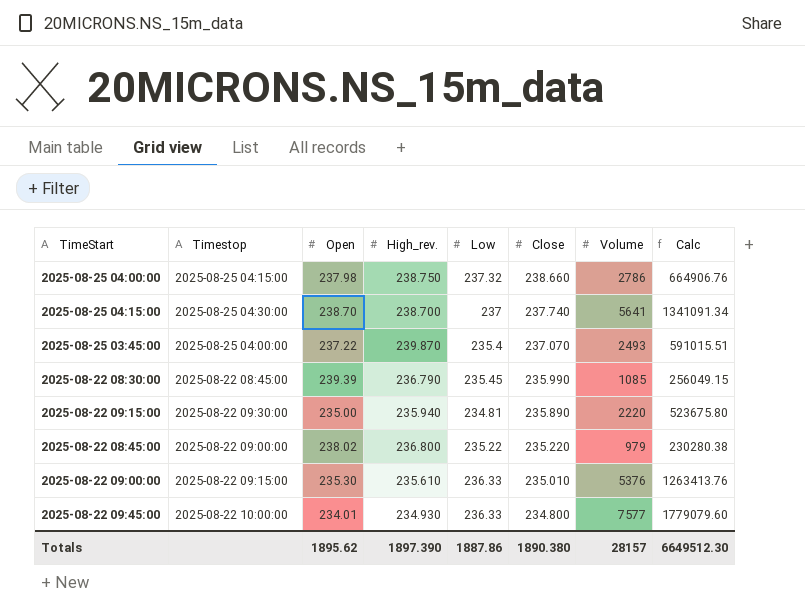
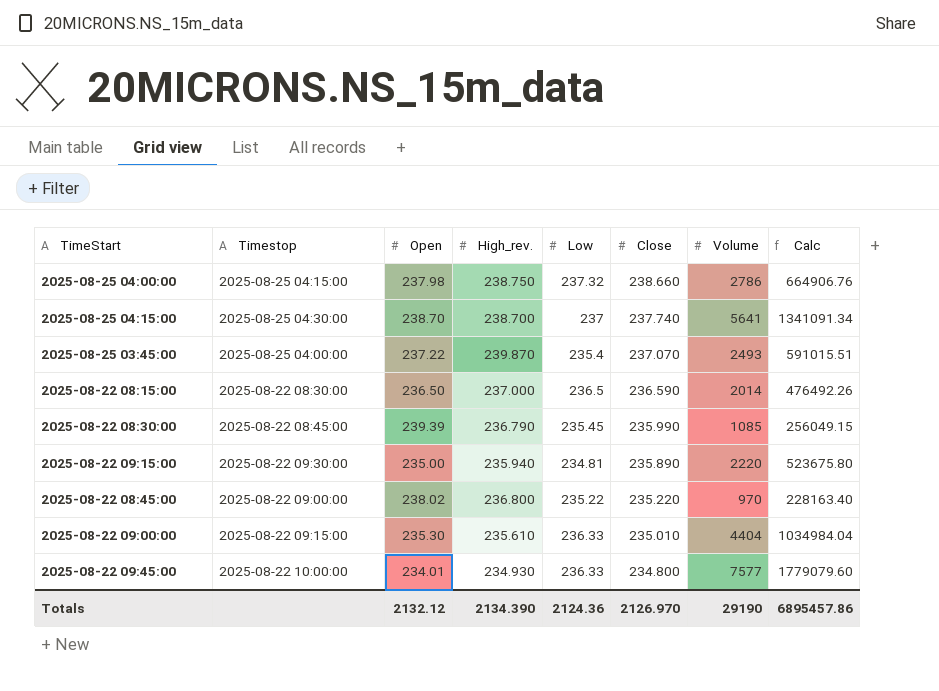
row 2025-08-22 08:15:00: none -> 2025-08-22 08:30:00 | 236.50 | 237.000 | 236.5 | 236.590 | 2014 | 476492.26
2025-08-22 08:45:00 | Volume: 979 -> 970
2025-08-22 08:45:00 | Calc: 230280.38 -> 228163.40
2025-08-22 09:00:00 | Volume: 5376 -> 4404
2025-08-22 09:00:00 | Calc: 1263413.76 -> 1034984.04
Totals | Open: 1895.62 -> 2132.12
Totals | High_rev.: 1897.390 -> 2134.390
Totals | Low: 1887.86 -> 2124.36
Totals | Close: 1890.380 -> 2126.970
Totals | Volume: 28157 -> 29190
Totals | Calc: 6649512.30 -> 6895457.86

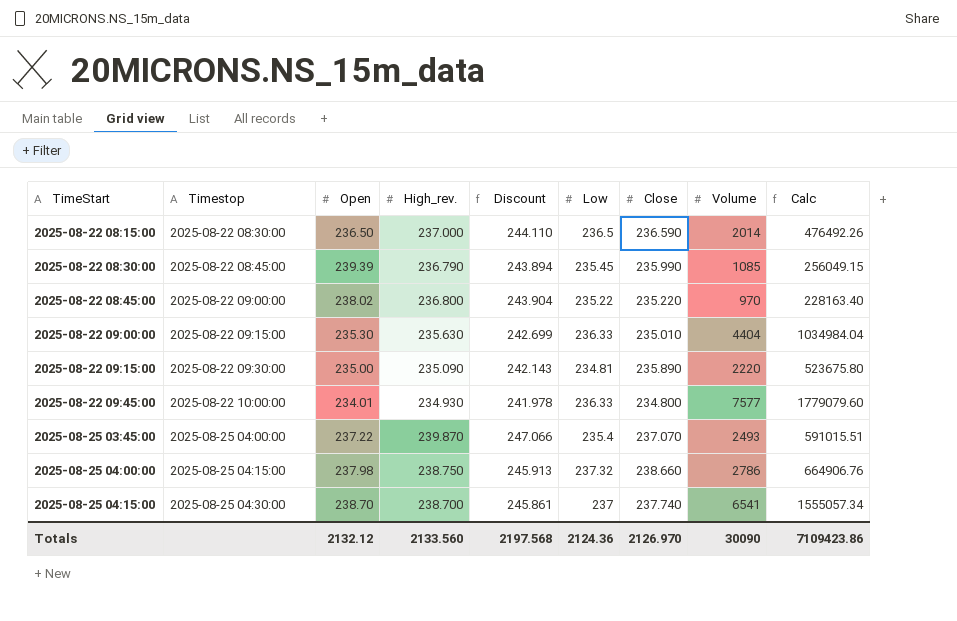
row order: Close descending -> TimeStart ascending
column Discount | formula: none -> [High_rev.] * 1.03
2025-08-22 09:00:00 | High_rev.: 235.610 -> 235.630
2025-08-22 09:15:00 | High_rev.: 235.940 -> 235.090
2025-08-25 04:15:00 | Volume: 5641 -> 6541
2025-08-25 04:15:00 | Calc: 1341091.34 -> 1555057.34
Totals | High_rev.: 2134.390 -> 2133.560
Totals | Volume: 29190 -> 30090
Totals | Calc: 6895457.86 -> 7109423.86

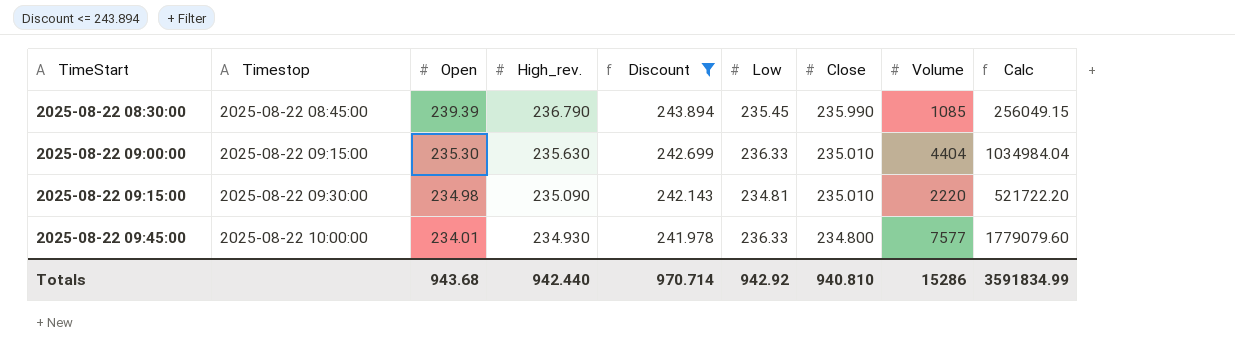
filter: none -> Discount <= 243.894
2025-08-22 09:15:00 | Open: 235.00 -> 234.98
2025-08-22 09:15:00 | Close: 235.890 -> 235.010
2025-08-22 09:15:00 | Calc: 523675.80 -> 521722.20
Totals | Open: 2132.12 -> 943.68
Totals | High_rev.: 2133.560 -> 942.440
Totals | Discount: 2197.568 -> 970.714
Totals | Low: 2124.36 -> 942.92
Totals | Close: 2126.970 -> 940.810
Totals | Volume: 30090 -> 15286
Totals | Calc: 7109423.86 -> 3591834.99

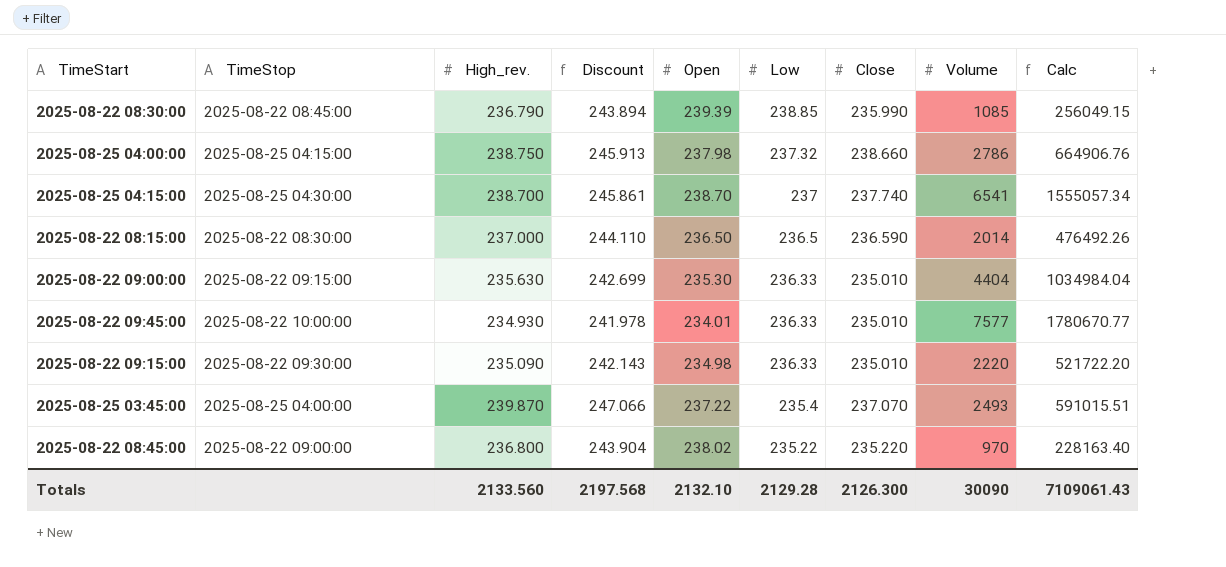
filter: Discount <= 243.894 -> none
row order: TimeStart ascending -> Low descending
column name: Timestop -> TimeStop
column Open | position: 3 -> 5
2025-08-22 08:30:00 | Low: 235.45 -> 238.85
2025-08-22 09:45:00 | Close: 234.800 -> 235.010
2025-08-22 09:45:00 | Calc: 1779079.60 -> 1780670.77
2025-08-22 09:15:00 | Low: 234.81 -> 236.33
Totals | High_rev.: 942.440 -> 2133.560
Totals | Discount: 970.714 -> 2197.568
Totals | Open: 943.68 -> 2132.10
Totals | Low: 942.92 -> 2129.28
Totals | Close: 940.810 -> 2126.300
Totals | Volume: 15286 -> 30090
Totals | Calc: 3591834.99 -> 7109061.43

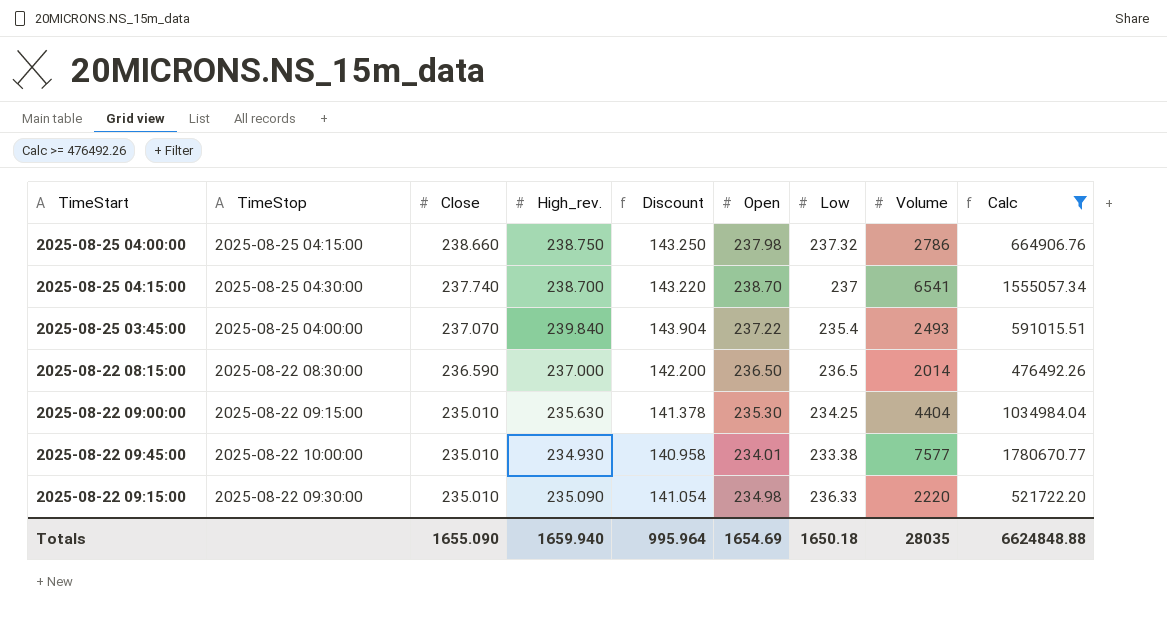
filter: none -> Calc >= 476492.26
row order: Low descending -> Close descending
column Close | position: 7 -> 3
column Discount | formula: [High_rev.] * 1.03 -> [High_rev.] * 0.6
2025-08-25 03:45:00 | High_rev.: 239.870 -> 239.840
2025-08-22 09:00:00 | Low: 236.33 -> 234.25
2025-08-22 09:45:00 | Low: 236.33 -> 233.38
Totals | Close: 2126.300 -> 1655.090
Totals | High_rev.: 2133.560 -> 1659.940
Totals | Discount: 2197.568 -> 995.964
Totals | Open: 2132.10 -> 1654.69
Totals | Low: 2129.28 -> 1650.18
Totals | Volume: 30090 -> 28035
Totals | Calc: 7109061.43 -> 6624848.88

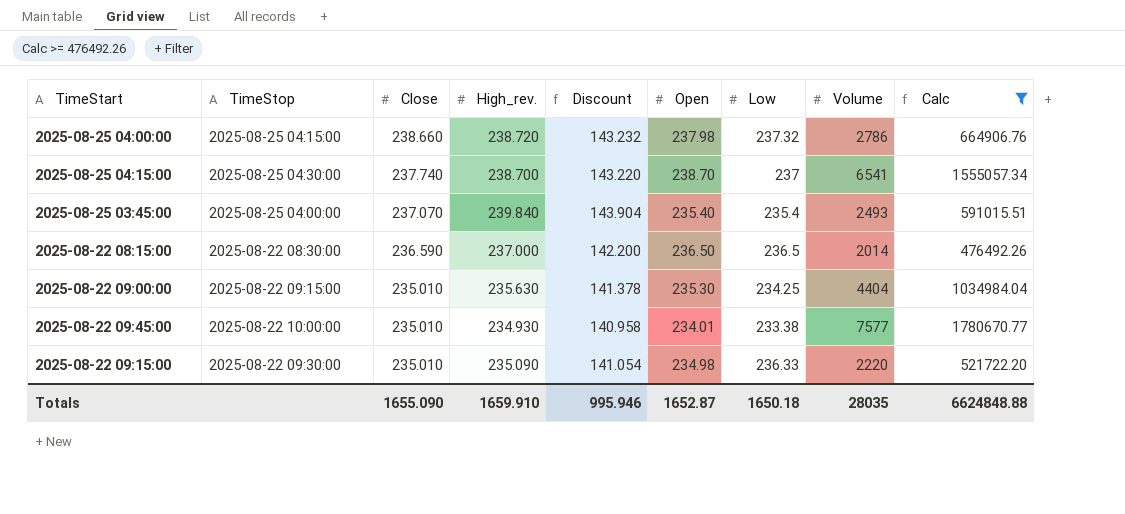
2025-08-25 04:00:00 | High_rev.: 238.750 -> 238.720
2025-08-25 04:00:00 | Discount: 143.250 -> 143.232
2025-08-25 03:45:00 | Open: 237.22 -> 235.40
Totals | High_rev.: 1659.940 -> 1659.910
Totals | Discount: 995.964 -> 995.946
Totals | Open: 1654.69 -> 1652.87

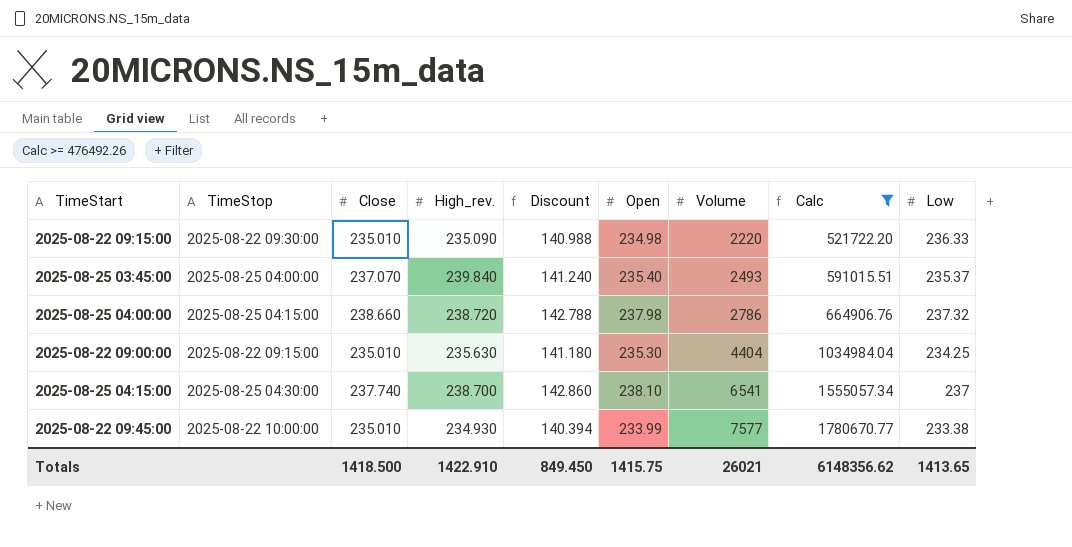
row order: Close descending -> Volume ascending
column Discount | formula: [High_rev.] * 0.6 -> [Open] * 0.6
column Low | position: 7 -> 9
row 2025-08-22 08:15:00: 2025-08-22 08:30:00 | 236.590 | 237.000 | 142.200 | 236.50 | 236.5 | 2014 | 476492.26 -> none
2025-08-25 03:45:00 | Low: 235.4 -> 235.37
2025-08-25 04:15:00 | Open: 238.70 -> 238.10
2025-08-22 09:45:00 | Open: 234.01 -> 233.99
Totals | Close: 1655.090 -> 1418.500
Totals | High_rev.: 1659.910 -> 1422.910
Totals | Discount: 995.946 -> 849.450
Totals | Open: 1652.87 -> 1415.75
Totals | Volume: 28035 -> 26021
Totals | Calc: 6624848.88 -> 6148356.62
Totals | Low: 1650.18 -> 1413.65

